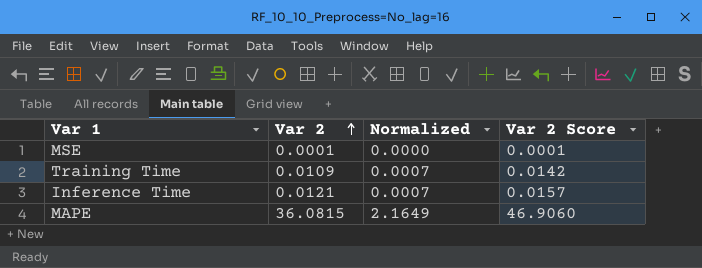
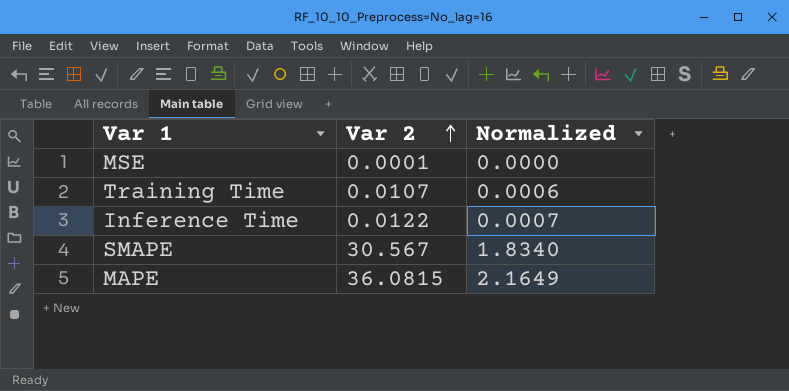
column Var 2 Score | formula: [Var 2] * 1.3 -> none
Training Time | Var 2: 0.0109 -> 0.0107
Training Time | Normalized: 0.0007 -> 0.0006
Inference Time | Var 2: 0.0121 -> 0.0122
row SMAPE: none -> 30.567 | 1.8340

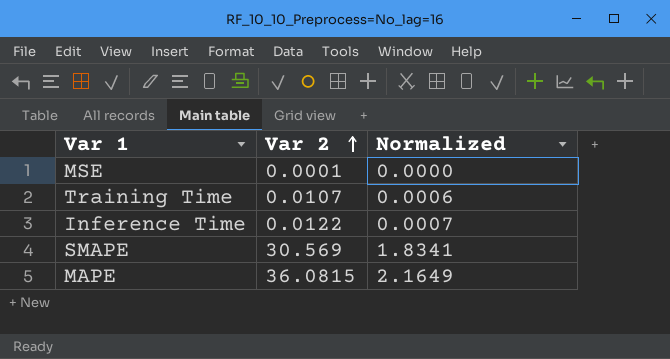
SMAPE | Var 2: 30.567 -> 30.569
SMAPE | Normalized: 1.8340 -> 1.8341

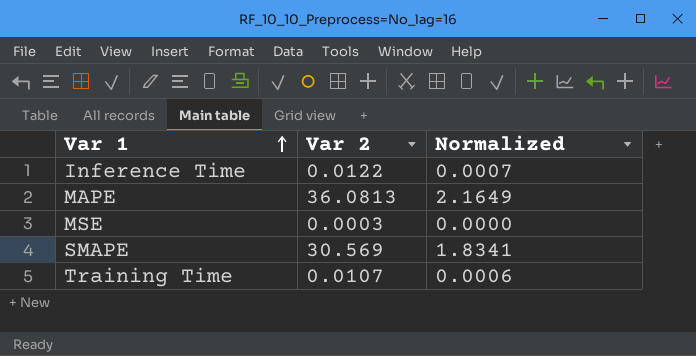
row order: Var 2 ascending -> Var 1 ascending
MAPE | Var 2: 36.0815 -> 36.0813
MSE | Var 2: 0.0001 -> 0.0003

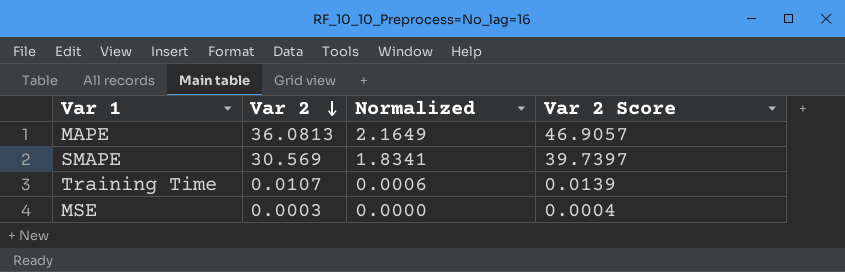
row order: Var 1 ascending -> Var 2 descending
column Var 2 Score | formula: none -> [Var 2] * 1.3
row Inference Time: 0.0122 | 0.0007 -> none

